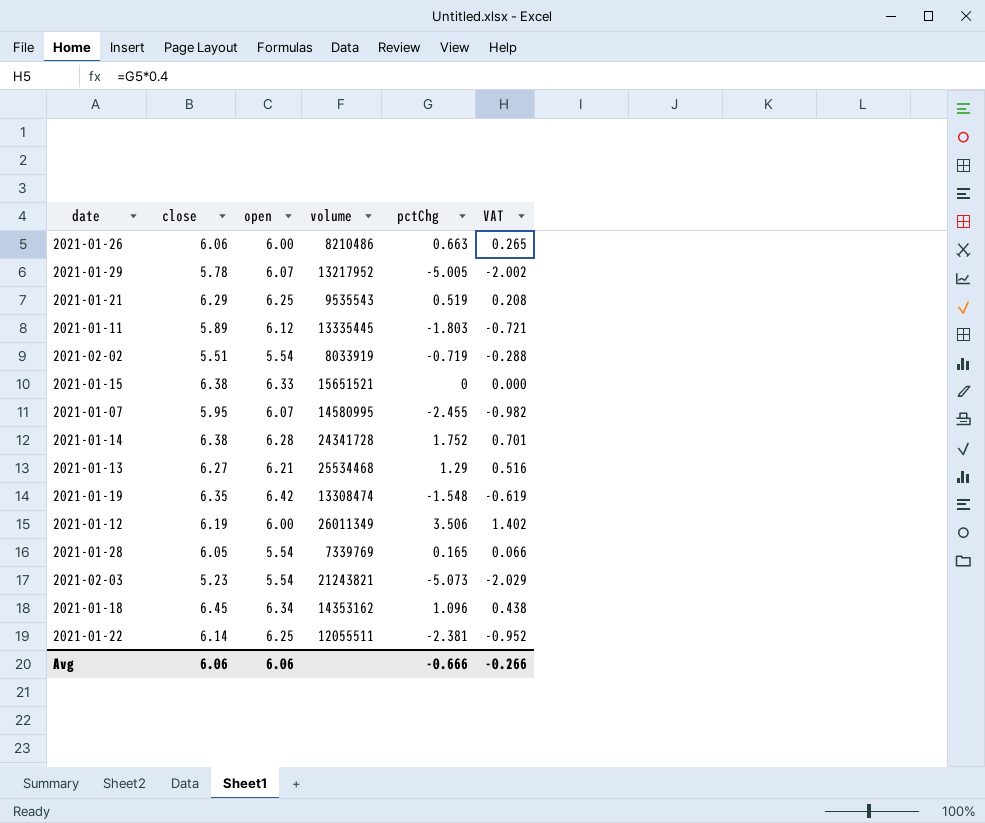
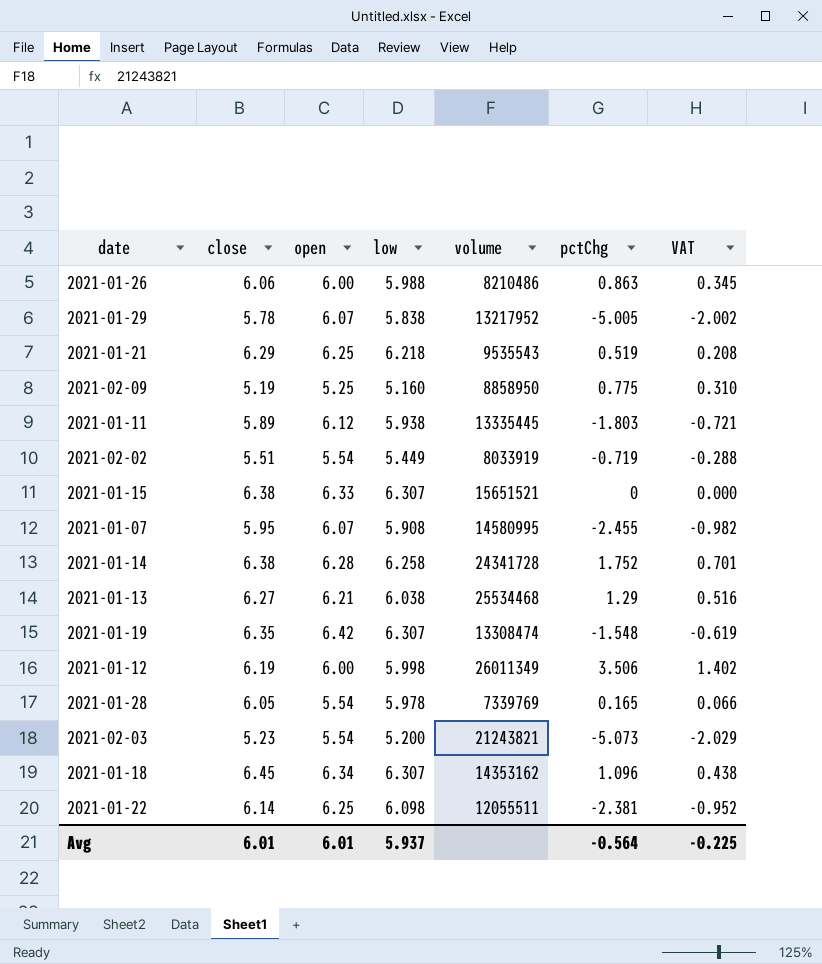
column low | position: none -> 4
2021-01-26 | pctChg: 0.663 -> 0.863
2021-01-26 | VAT: 0.265 -> 0.345
row 2021-02-09: none -> 5.19 | 5.25 | 5.160 | 8858950 | 0.775 | 0.310
Avg | close: 6.06 -> 6.01
Avg | open: 6.06 -> 6.01
Avg | pctChg: -0.666 -> -0.564
Avg | VAT: -0.266 -> -0.225

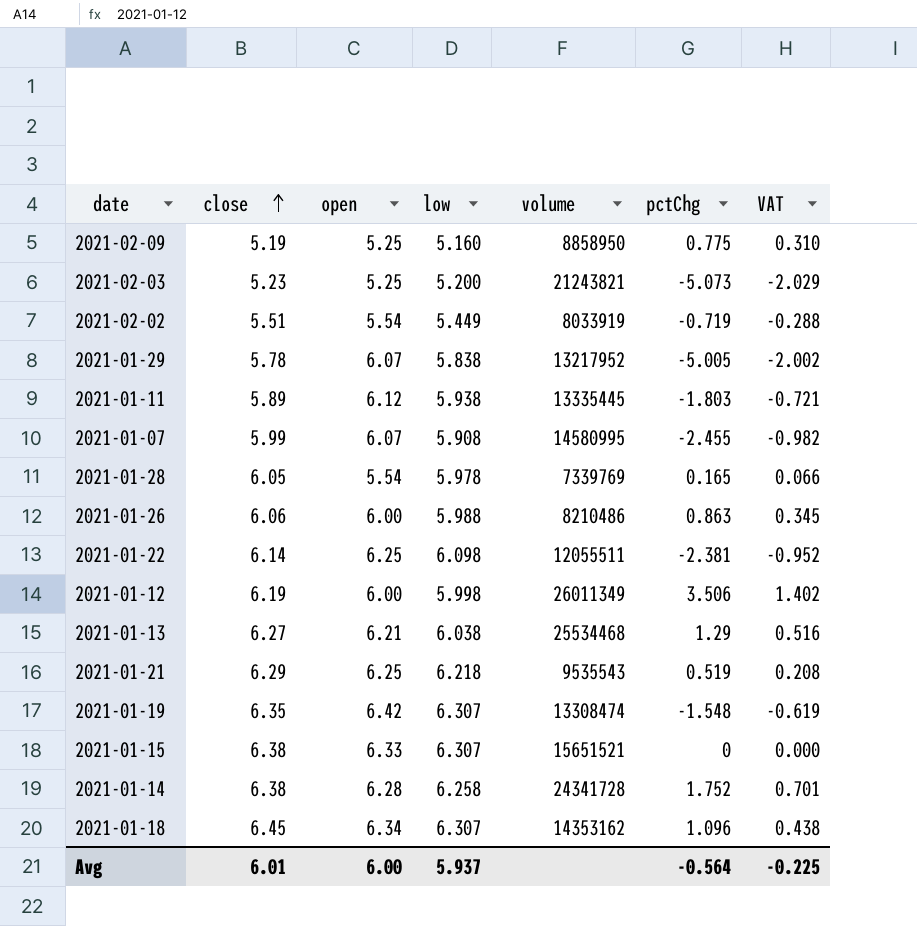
row order: none -> close ascending
2021-02-03 | open: 5.54 -> 5.25
2021-01-07 | close: 5.95 -> 5.99
Avg | open: 6.01 -> 6.00

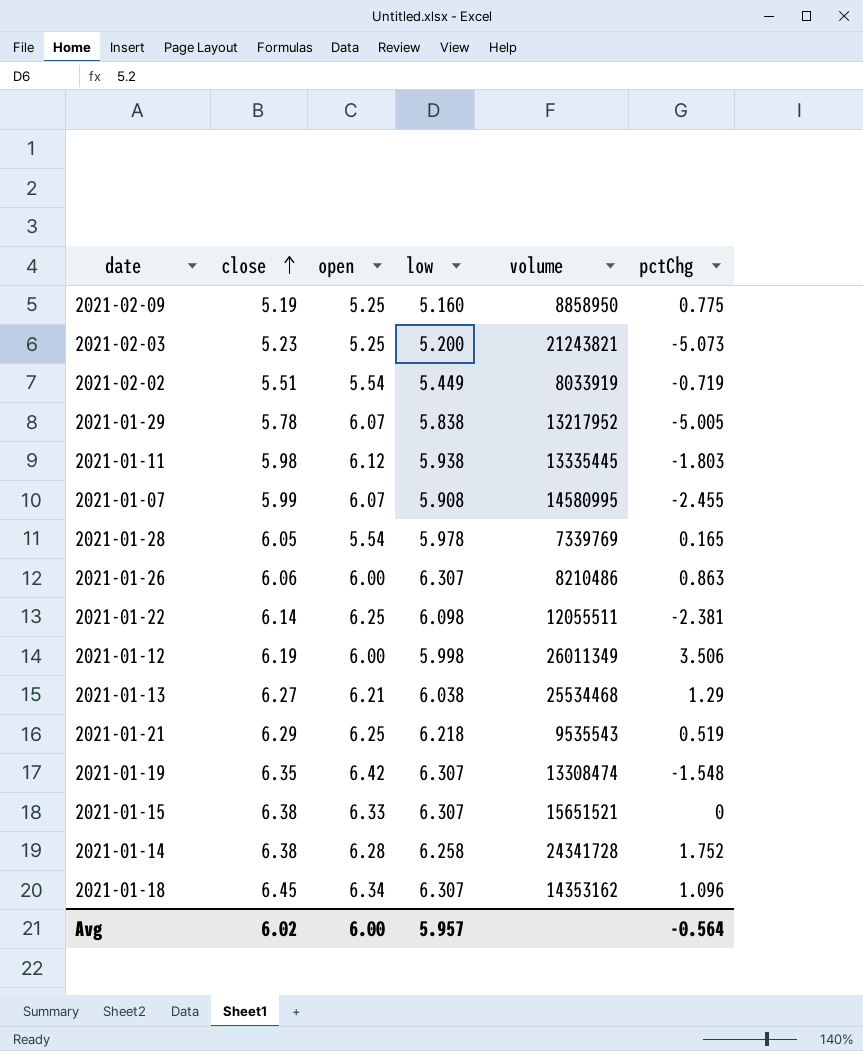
column VAT | formula: [pctChg] * 0.4 -> none
2021-01-11 | close: 5.89 -> 5.98
2021-01-26 | low: 5.988 -> 6.307
Avg | close: 6.01 -> 6.02
Avg | low: 5.937 -> 5.957

